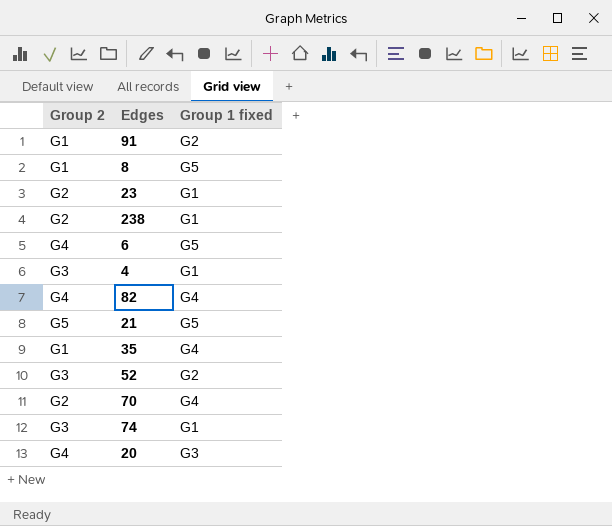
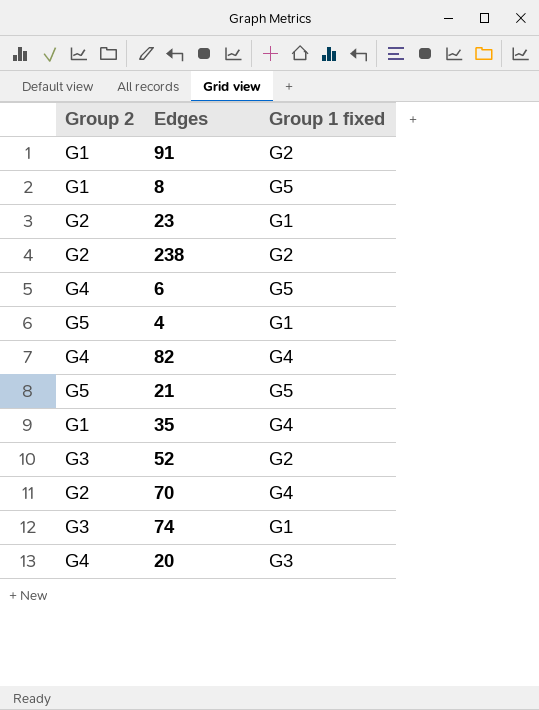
238 | Group 1 fixed: G1 -> G2
4 | Group 2: G3 -> G5

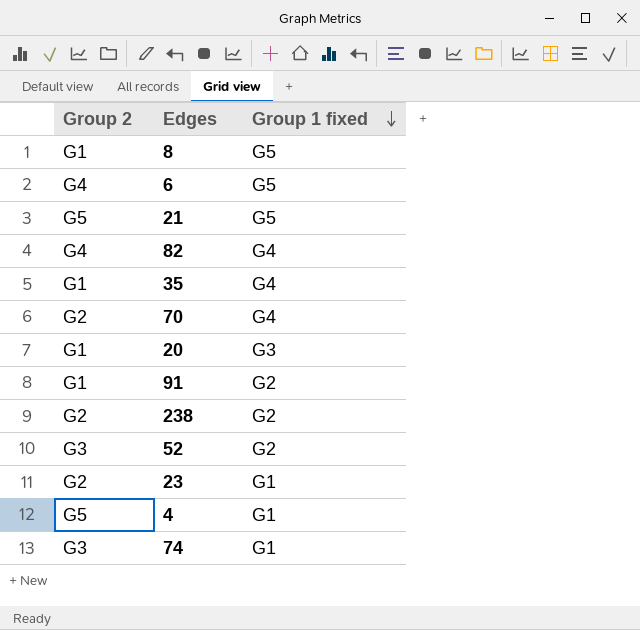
row order: none -> Group 1 fixed descending
20 | Group 2: G4 -> G1

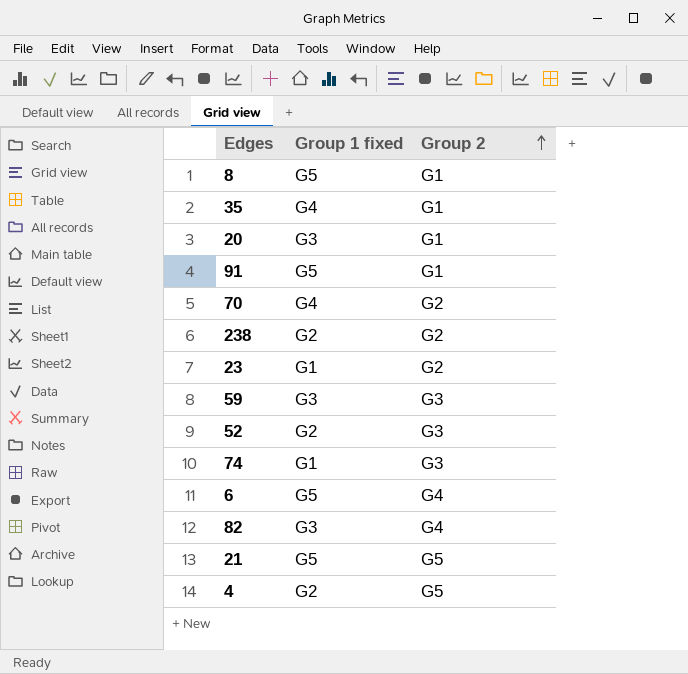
row order: Group 1 fixed descending -> Group 2 ascending
column Group 2 | position: 1 -> 3
91 | Group 1 fixed: G2 -> G5
row 59: none -> G3 | G3
82 | Group 1 fixed: G4 -> G3
4 | Group 1 fixed: G1 -> G2

